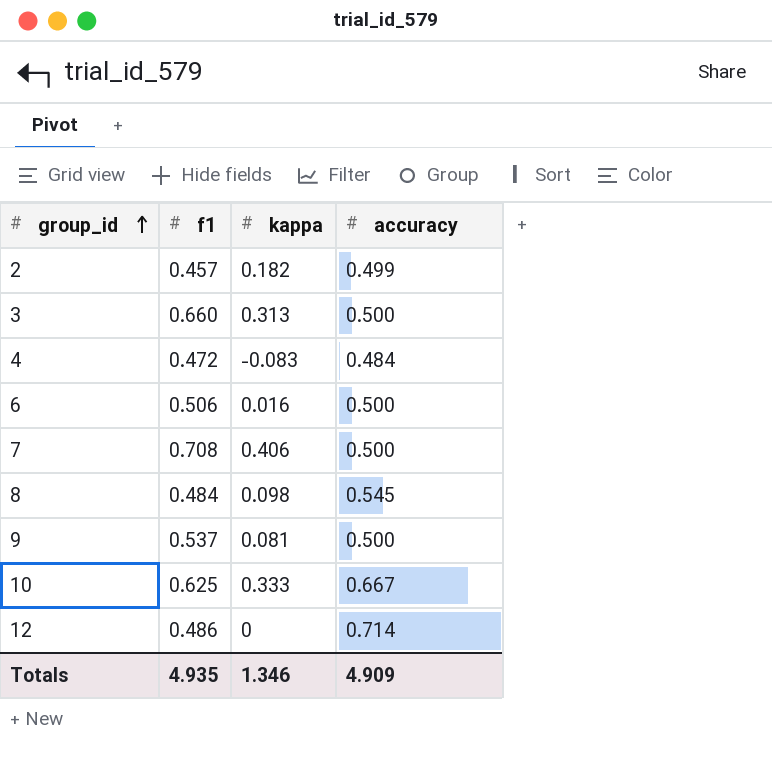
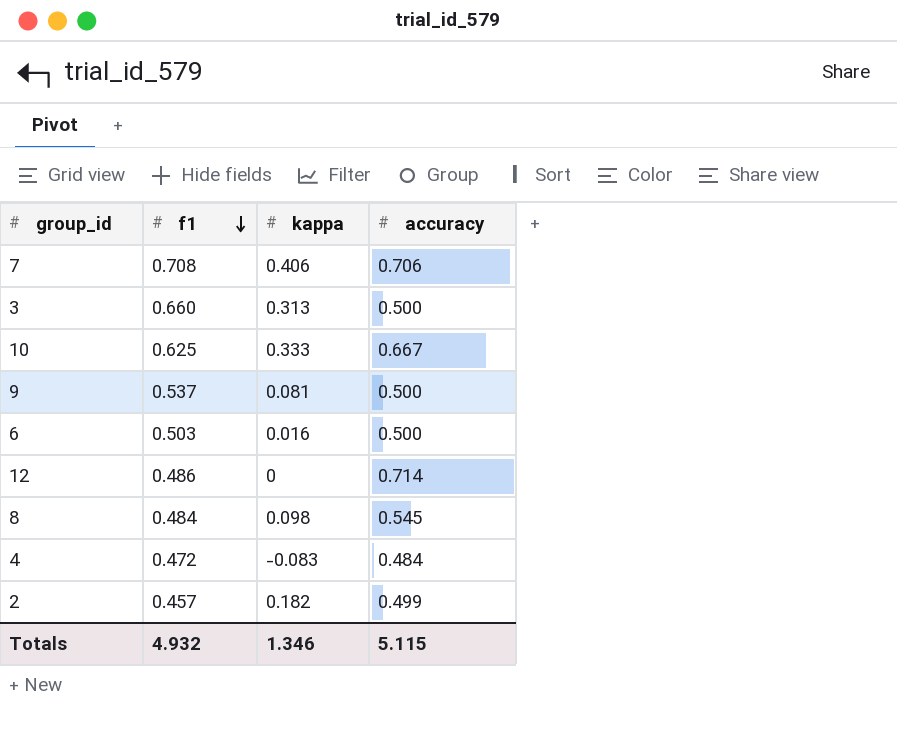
row order: group_id ascending -> f1 descending
7 | accuracy: 0.500 -> 0.706
6 | f1: 0.506 -> 0.503
Totals | f1: 4.935 -> 4.932
Totals | accuracy: 4.909 -> 5.115

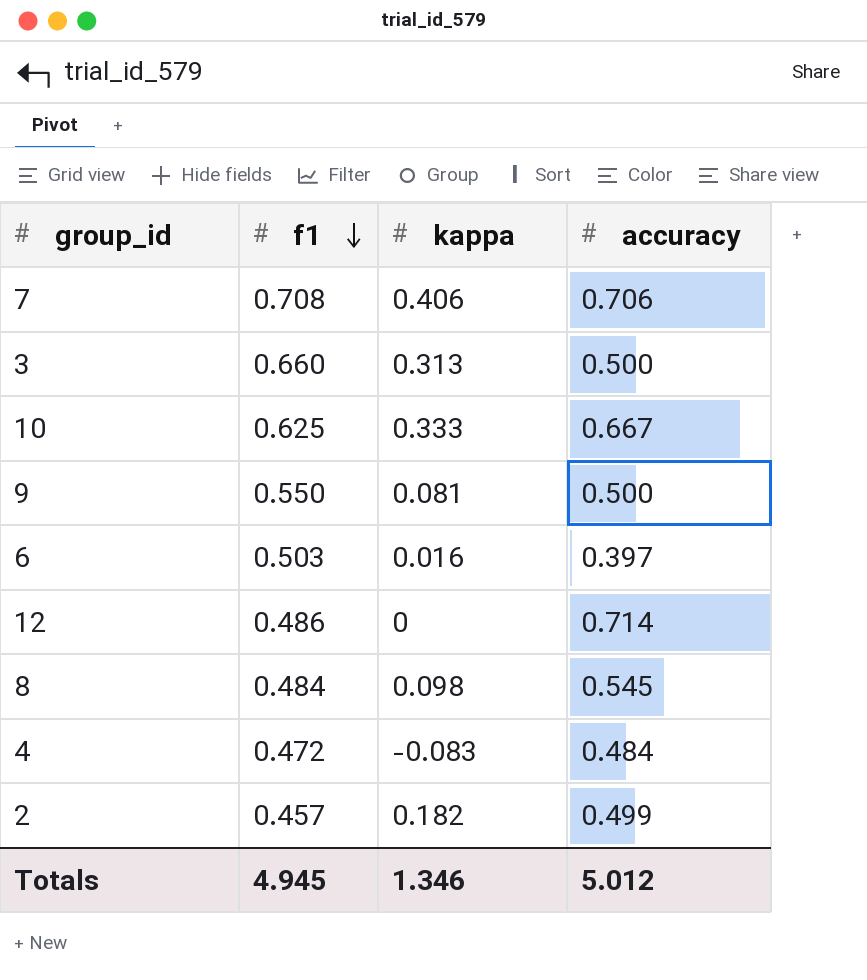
9 | f1: 0.537 -> 0.550
6 | accuracy: 0.500 -> 0.397
Totals | f1: 4.932 -> 4.945
Totals | accuracy: 5.115 -> 5.012

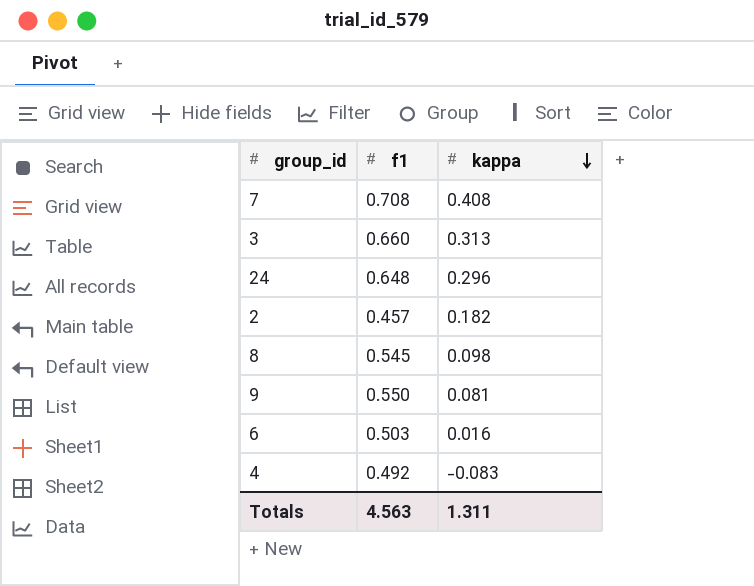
row order: f1 descending -> kappa descending
column accuracy | position: 4 -> none
row 10: 0.625 | 0.333 | 0.667 -> none
row 12: 0.486 | 0 | 0.714 -> none
7 | kappa: 0.406 -> 0.408
row 24: none -> 0.648 | 0.296
8 | f1: 0.484 -> 0.545
4 | f1: 0.472 -> 0.492
Totals | f1: 4.945 -> 4.563
Totals | kappa: 1.346 -> 1.311

